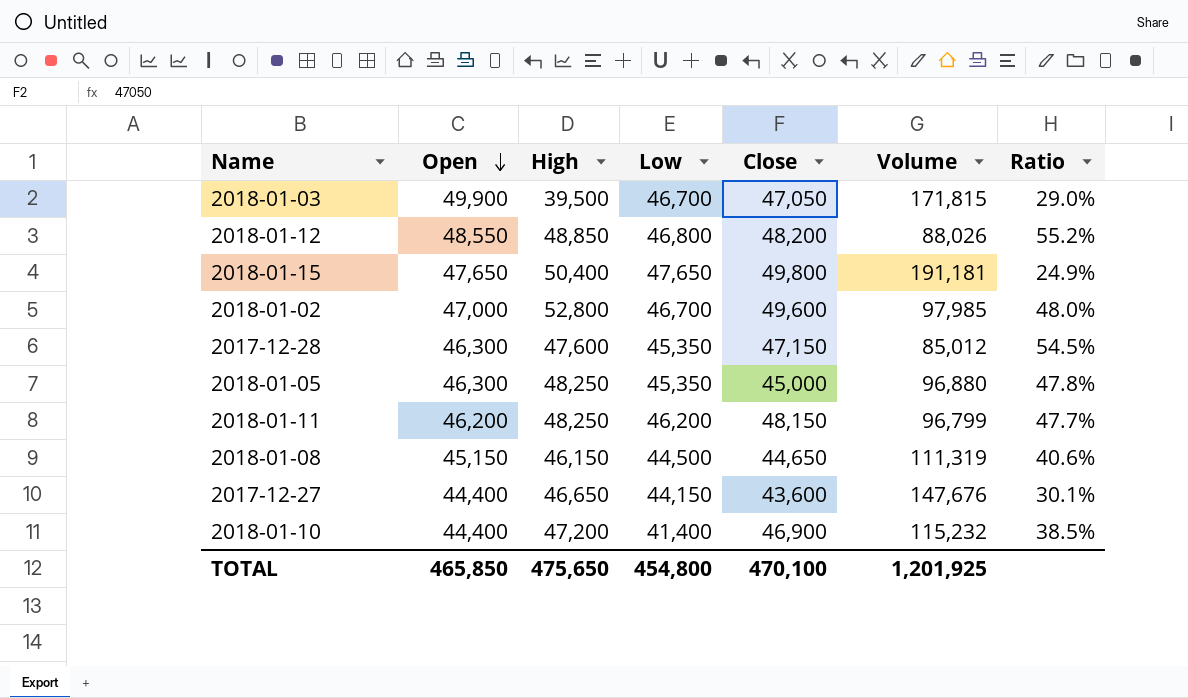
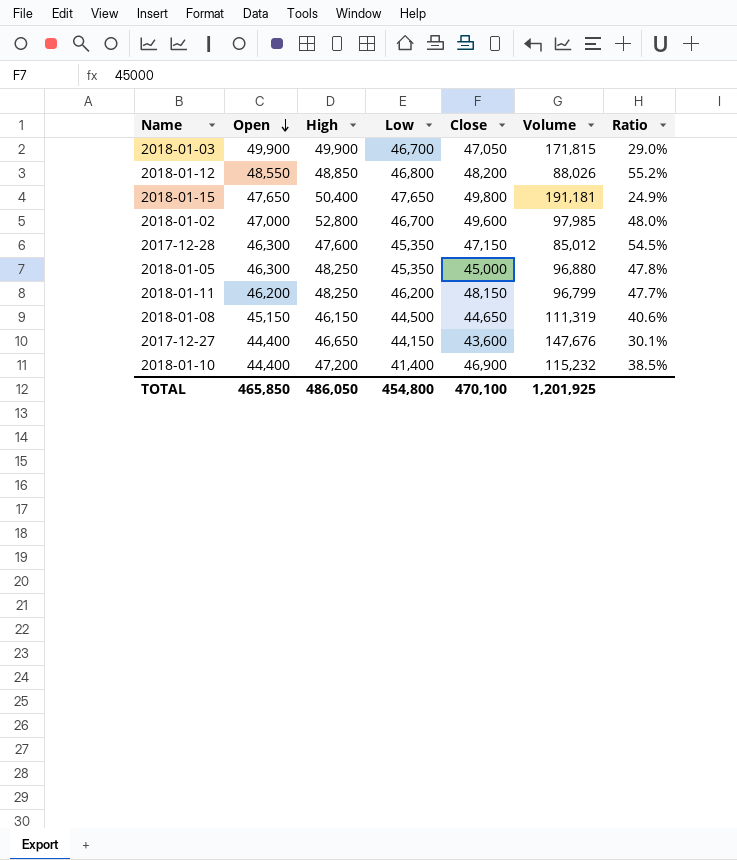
2018-01-03 | High: 39,500 -> 49,900
TOTAL | High: 475,650 -> 486,050

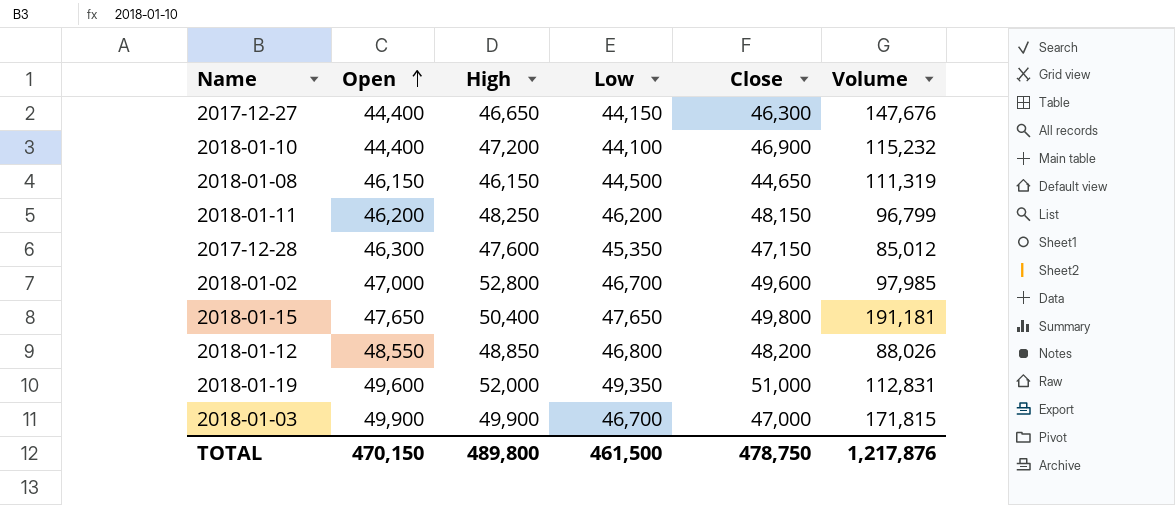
row order: Open descending -> Open ascending
column Ratio | formula: [Open] / [Volume] -> none
row 2018-01-05: 46,300 | 48,250 | 45,350 | 45,000 | 96,880 | 47.8% -> none
2017-12-27 | Close: 43,600 -> 46,300
2018-01-10 | Low: 41,400 -> 44,100
2018-01-08 | Open: 45,150 -> 46,150
row 2018-01-19: none -> 49,600 | 52,000 | 49,350 | 51,000 | 112,831
2018-01-03 | Close: 47,050 -> 47,000
TOTAL | Open: 465,850 -> 470,150
TOTAL | High: 486,050 -> 489,800
TOTAL | Low: 454,800 -> 461,500
TOTAL | Close: 470,100 -> 478,750
TOTAL | Volume: 1,201,925 -> 1,217,876

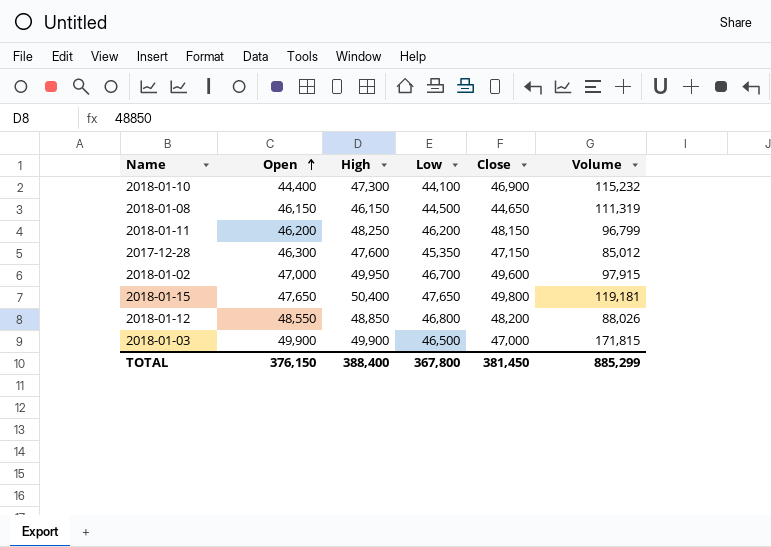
row 2017-12-27: 44,400 | 46,650 | 44,150 | 46,300 | 147,676 -> none
row 2018-01-19: 49,600 | 52,000 | 49,350 | 51,000 | 112,831 -> none
2018-01-10 | High: 47,200 -> 47,300
2018-01-02 | High: 52,800 -> 49,950
2018-01-02 | Volume: 97,985 -> 97,915
2018-01-15 | Volume: 191,181 -> 119,181
2018-01-03 | Low: 46,700 -> 46,500
TOTAL | Open: 470,150 -> 376,150
TOTAL | High: 489,800 -> 388,400
TOTAL | Low: 461,500 -> 367,800
TOTAL | Close: 478,750 -> 381,450
TOTAL | Volume: 1,217,876 -> 885,299

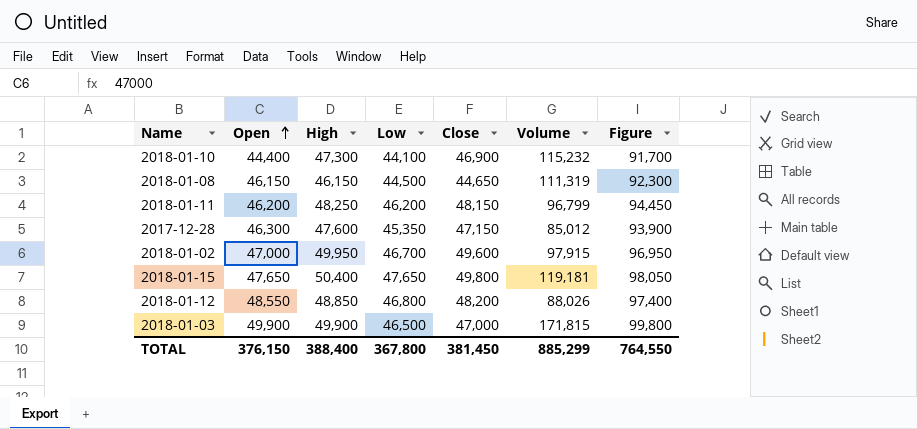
column Figure | formula: none -> [Open] + [High]

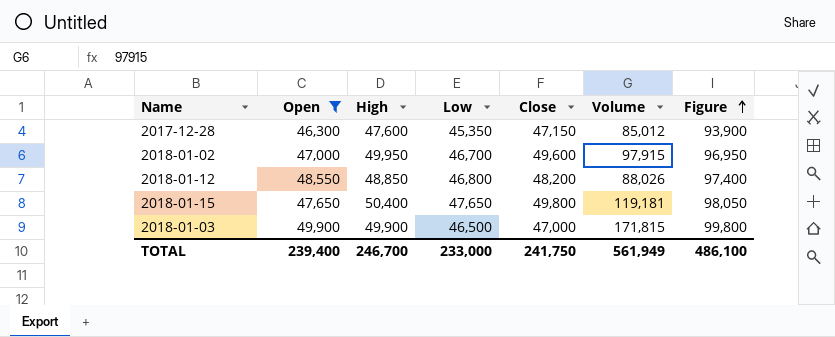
filter: none -> Open >= 46,300
row order: Open ascending -> Figure ascending
TOTAL | Open: 376,150 -> 239,400
TOTAL | High: 388,400 -> 246,700
TOTAL | Low: 367,800 -> 233,000
TOTAL | Close: 381,450 -> 241,750
TOTAL | Volume: 885,299 -> 561,949
TOTAL | Figure: 764,550 -> 486,100

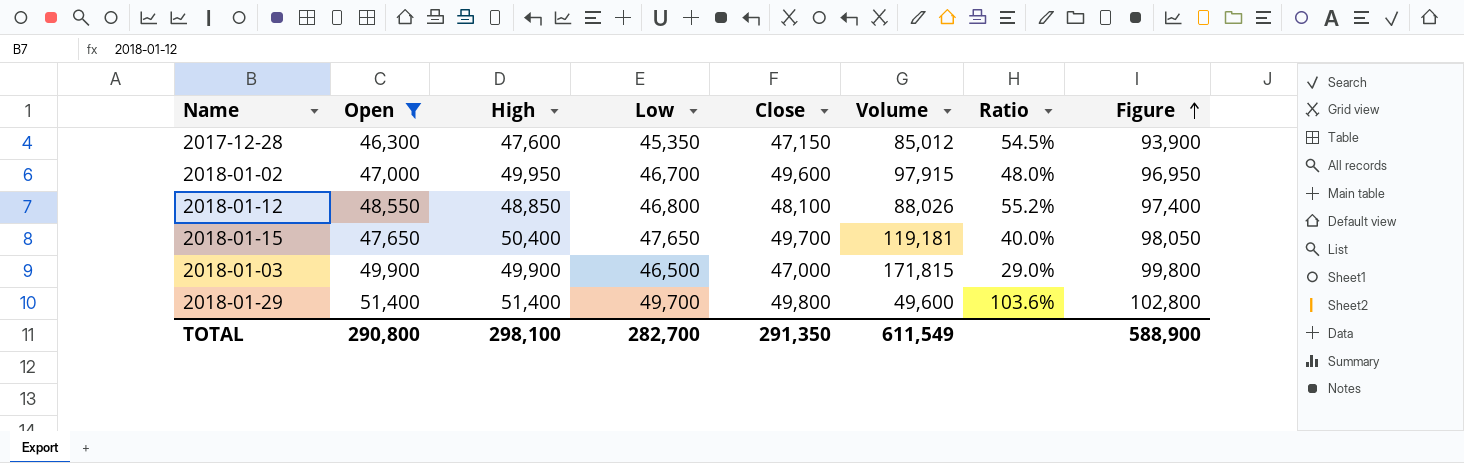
column Ratio | formula: none -> [Open] / [Volume]
2018-01-12 | Close: 48,200 -> 48,100
2018-01-15 | Close: 49,800 -> 49,700
row 2018-01-29: none -> 51,400 | 51,400 | 49,700 | 49,800 | 49,600 | 103.6% | 102,800
TOTAL | Open: 239,400 -> 290,800
TOTAL | High: 246,700 -> 298,100
TOTAL | Low: 233,000 -> 282,700
TOTAL | Close: 241,750 -> 291,350
TOTAL | Volume: 561,949 -> 611,549
TOTAL | Figure: 486,100 -> 588,900

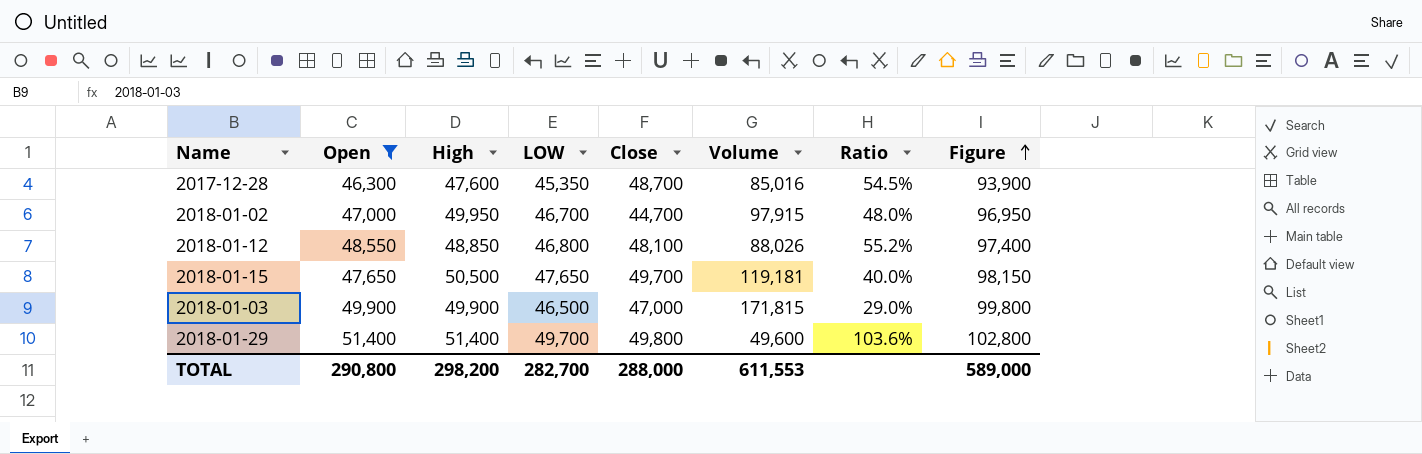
column name: Low -> LOW
2017-12-28 | Close: 47,150 -> 48,700
2017-12-28 | Volume: 85,012 -> 85,016
2018-01-02 | Close: 49,600 -> 44,700
2018-01-15 | High: 50,400 -> 50,500
2018-01-15 | Figure: 98,050 -> 98,150
TOTAL | High: 298,100 -> 298,200
TOTAL | Close: 291,350 -> 288,000
TOTAL | Volume: 611,549 -> 611,553
TOTAL | Figure: 588,900 -> 589,000

